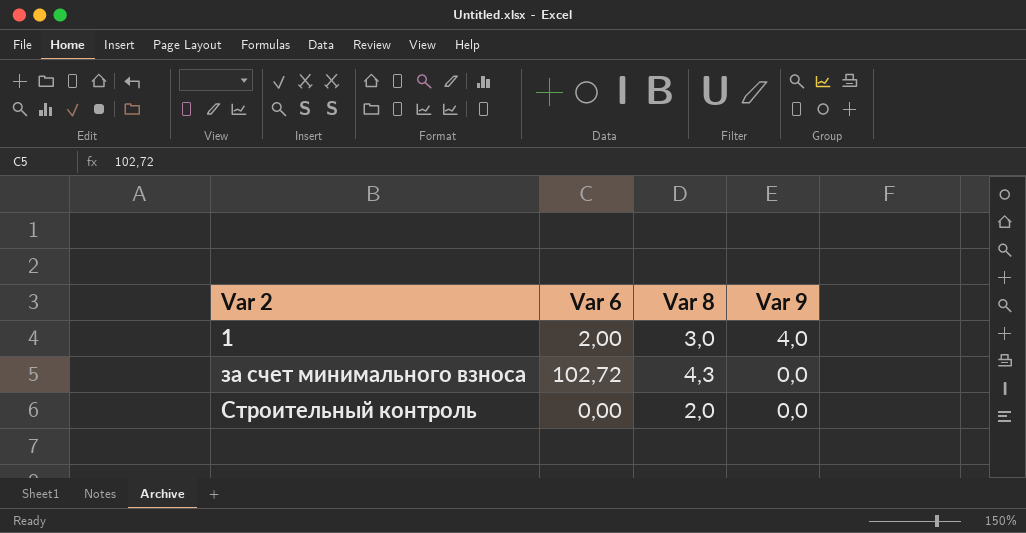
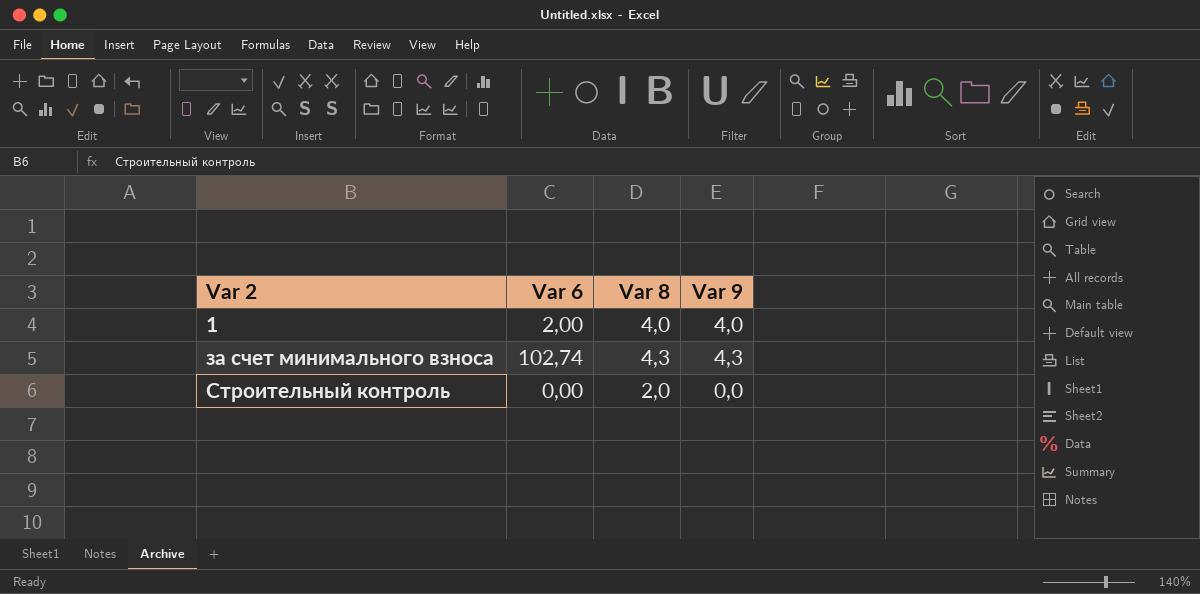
1 | Var 8: 3,0 -> 4,0
за счет минимального взноса | Var 6: 102,72 -> 102,74
за счет минимального взноса | Var 9: 0,0 -> 4,3

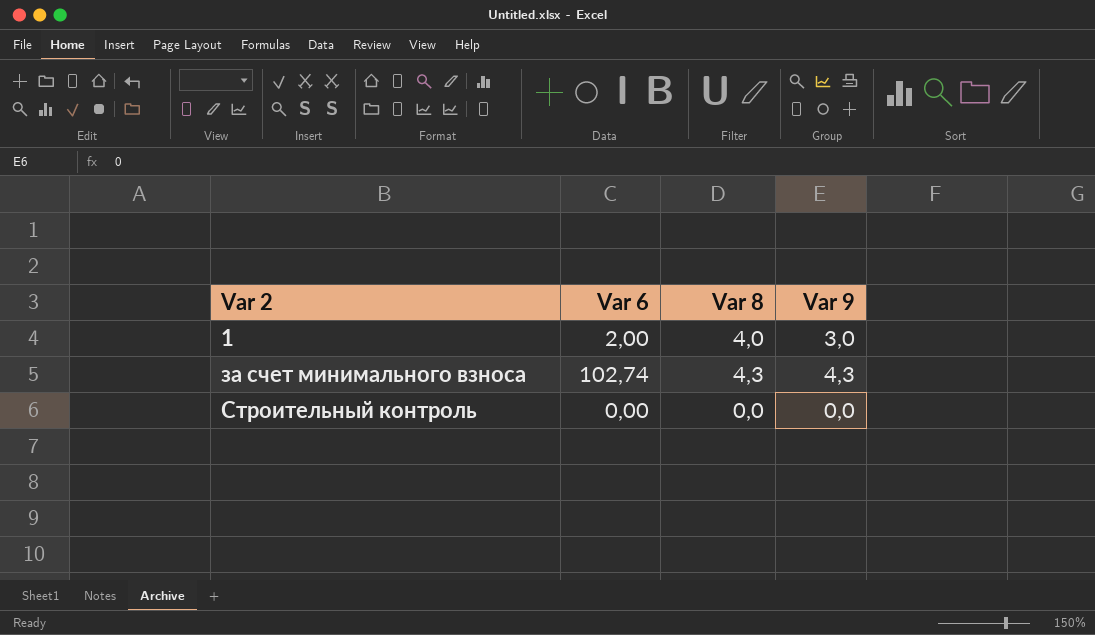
1 | Var 9: 4,0 -> 3,0
Строительный контроль | Var 8: 2,0 -> 0,0

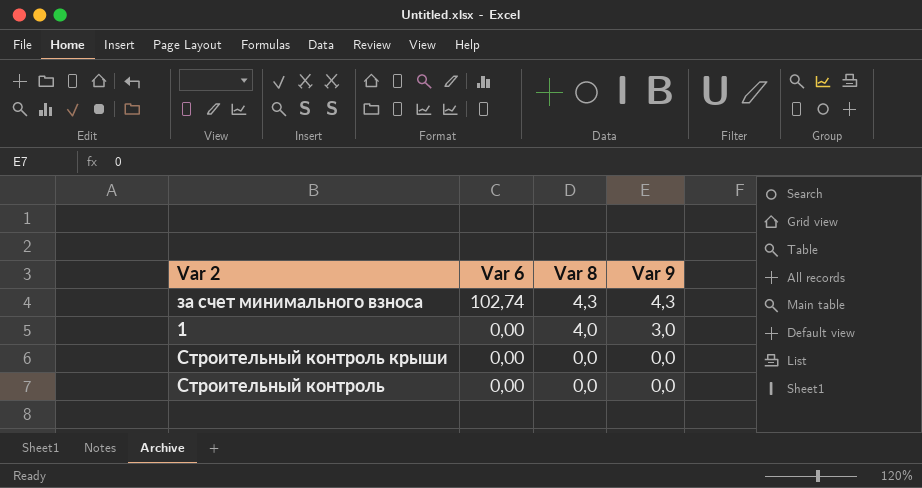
row order: Var 2 ascending -> Var 6 descending
1 | Var 6: 2,00 -> 0,00
row Строительный контроль крыши: none -> 0,00 | 0,0 | 0,0

